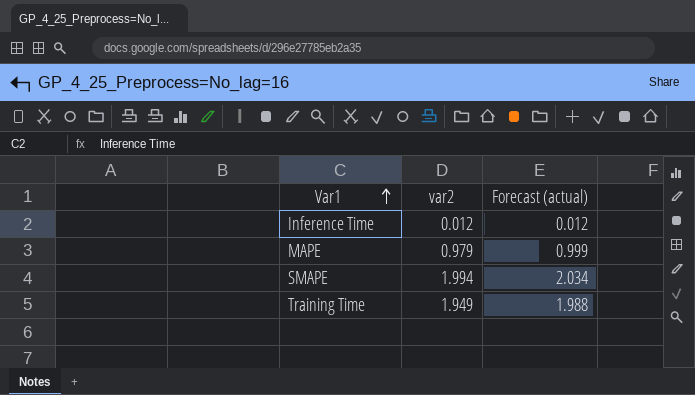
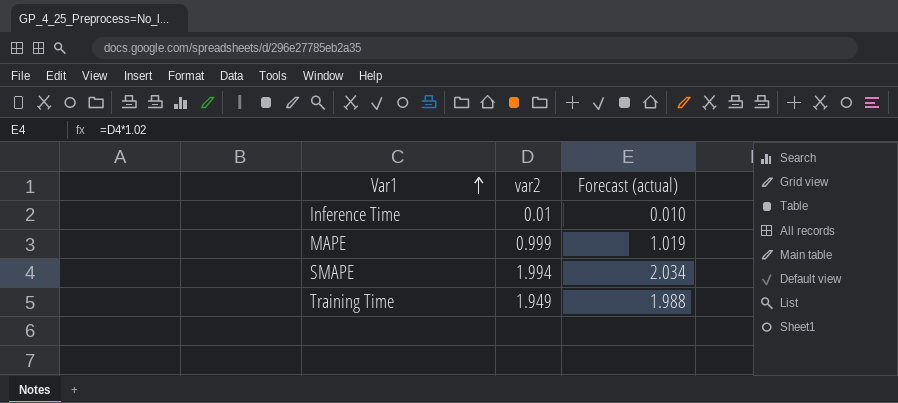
Inference Time | var2: 0.012 -> 0.01
Inference Time | Forecast (actual): 0.012 -> 0.010
MAPE | var2: 0.979 -> 0.999
MAPE | Forecast (actual): 0.999 -> 1.019

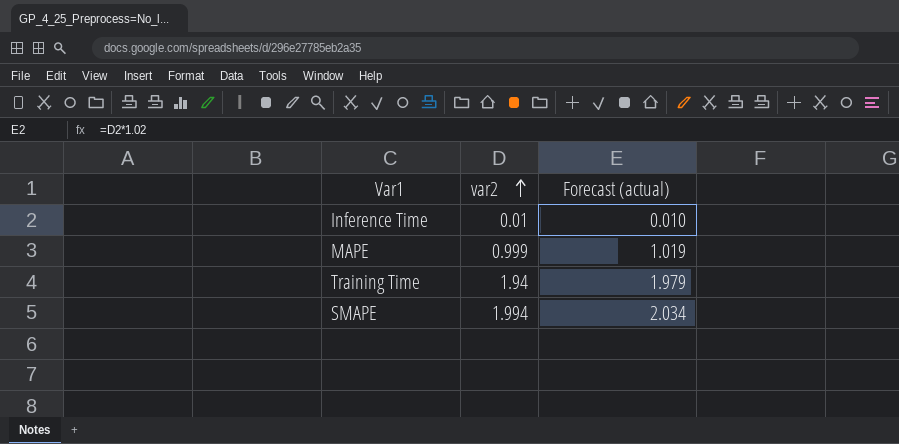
row order: Var1 ascending -> var2 ascending
Training Time | var2: 1.949 -> 1.94
Training Time | Forecast (actual): 1.988 -> 1.979

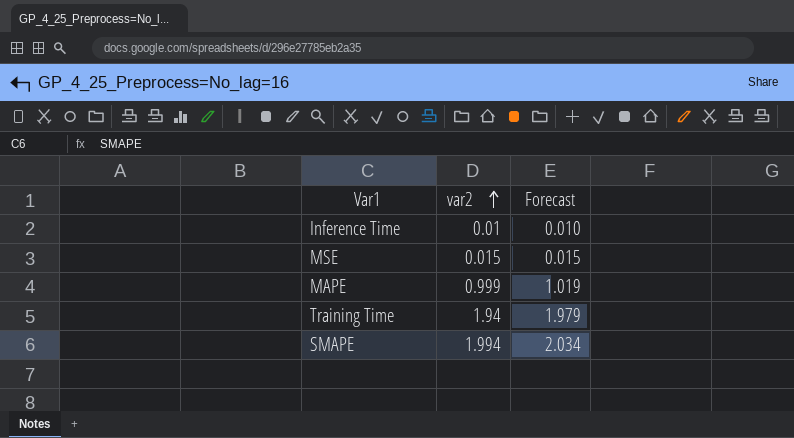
column name: Forecast (actual) -> Forecast
row MSE: none -> 0.015 | 0.015

